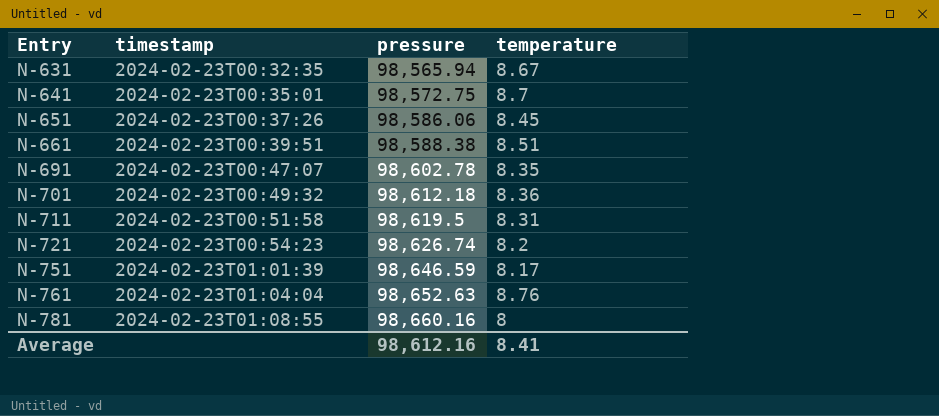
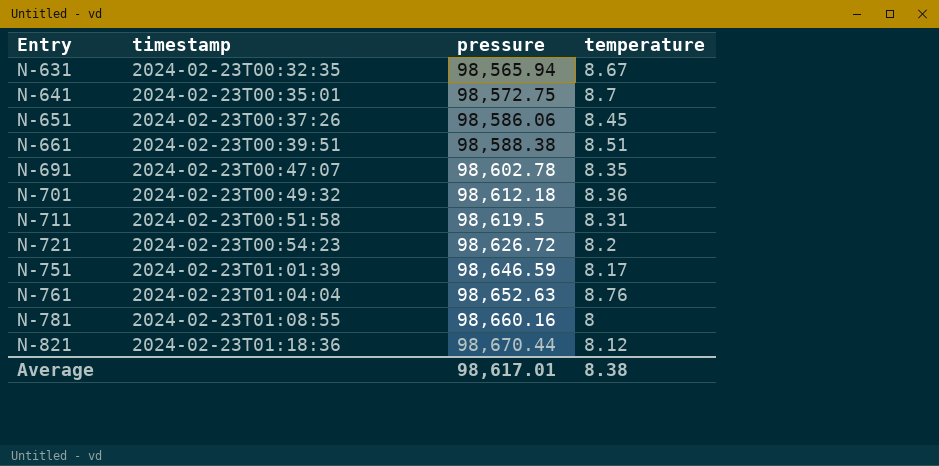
N-721 | pressure: 98,626.74 -> 98,626.72
row N-821: none -> 2024-02-23T01:18:36 | 98,670.44 | 8.12
Average | pressure: 98,612.16 -> 98,617.01
Average | temperature: 8.41 -> 8.38

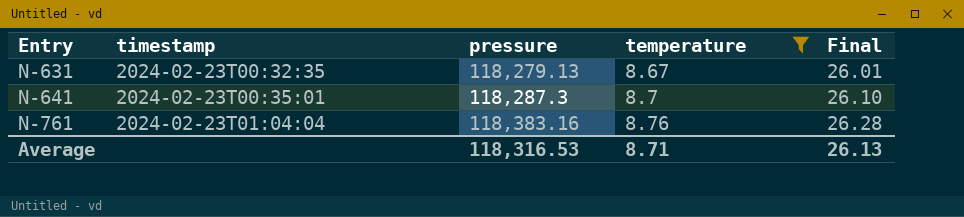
filter: none -> temperature >= 8.67
column Final | formula: none -> [temperature] * 3
N-631 | pressure: 98,565.94 -> 118,279.13
N-641 | pressure: 98,572.75 -> 118,287.3
N-761 | pressure: 98,652.63 -> 118,383.16
Average | pressure: 98,617.01 -> 118,316.53
Average | temperature: 8.38 -> 8.71

